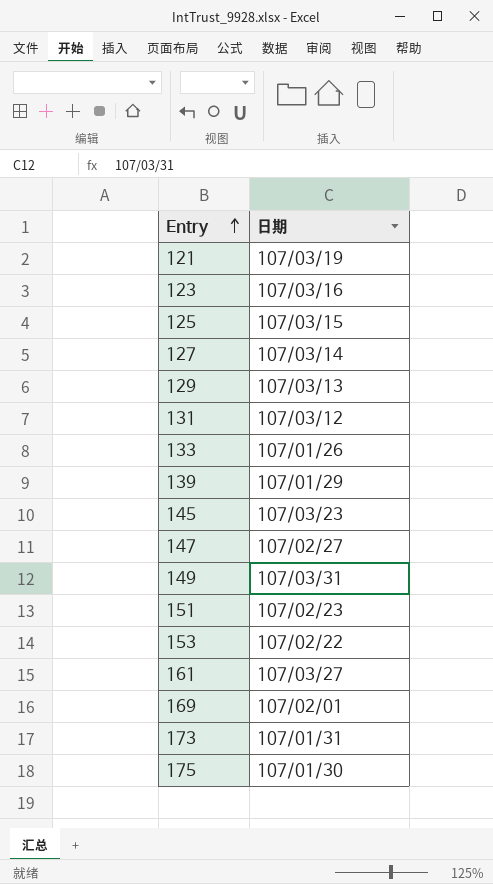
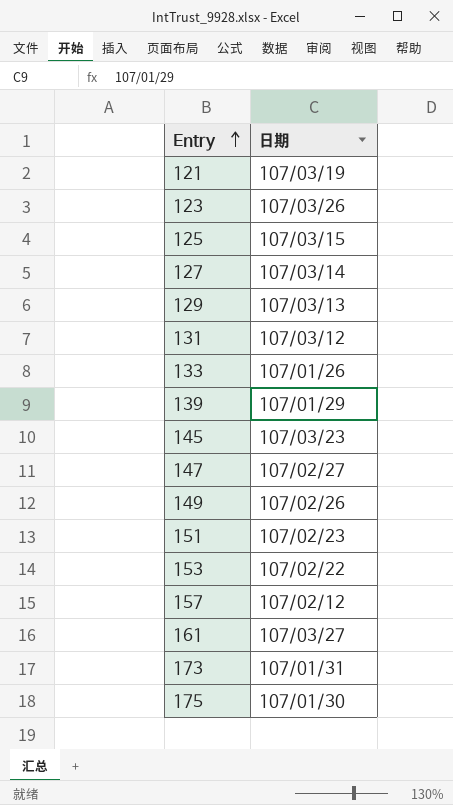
row 169: 107/02/01 -> none
123 | 日期: 107/03/16 -> 107/03/26
149 | 日期: 107/03/31 -> 107/02/26
row 157: none -> 107/02/12

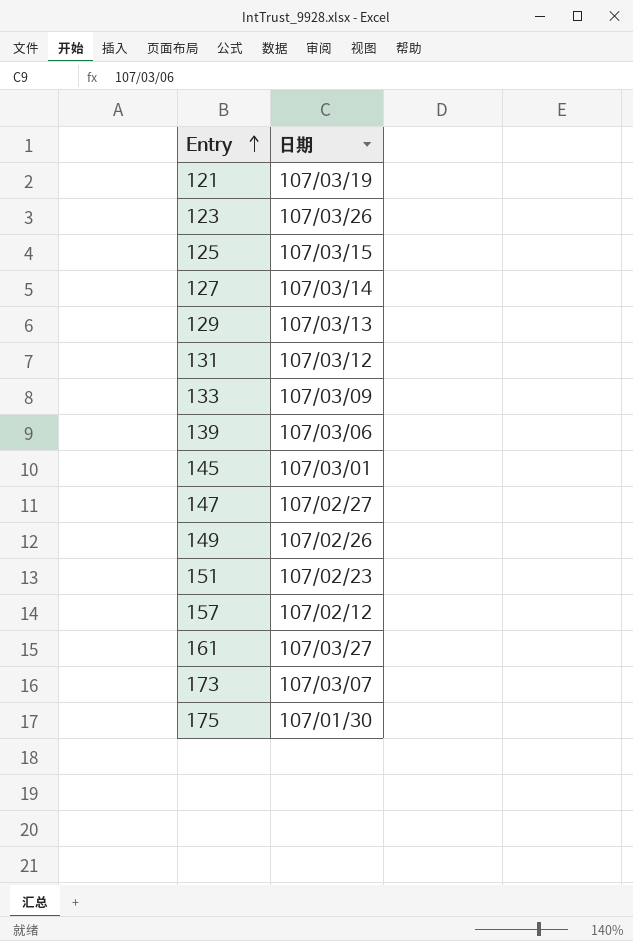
row 153: 107/02/22 -> none
133 | 日期: 107/01/26 -> 107/03/09
139 | 日期: 107/01/29 -> 107/03/06
145 | 日期: 107/03/23 -> 107/03/01
173 | 日期: 107/01/31 -> 107/03/07

